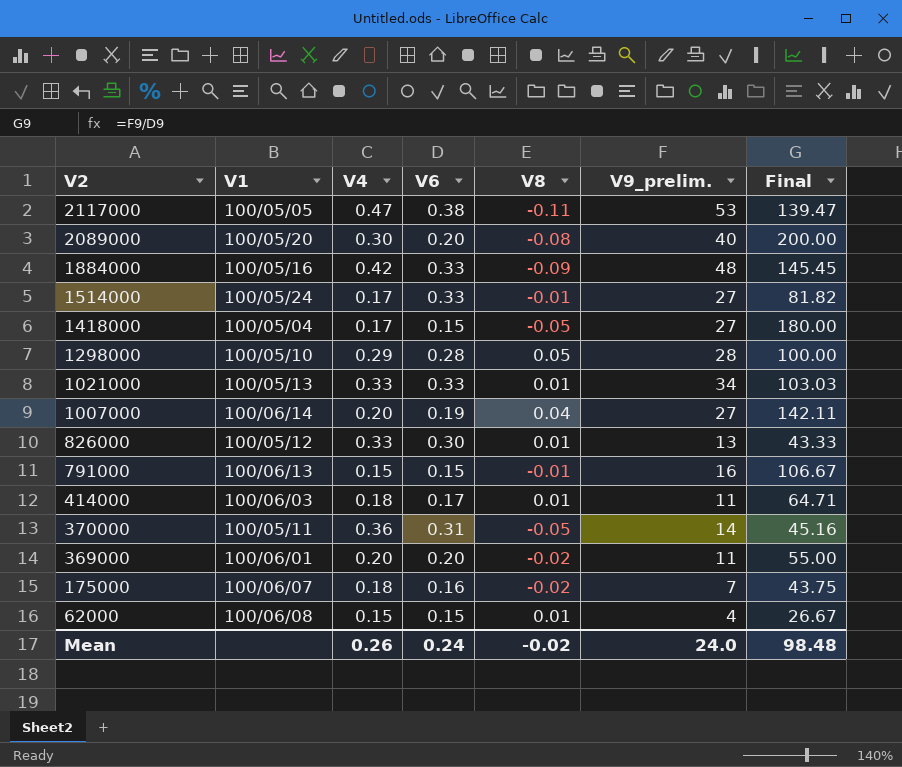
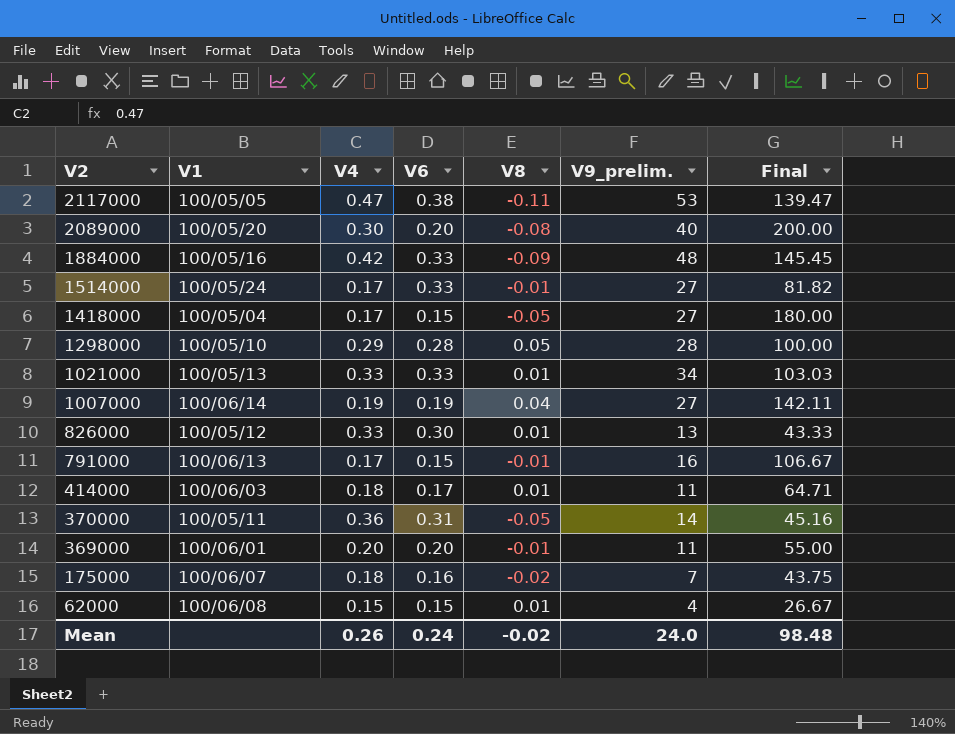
1007000 | V4: 0.20 -> 0.19
791000 | V4: 0.15 -> 0.17
369000 | V8: -0.02 -> -0.01

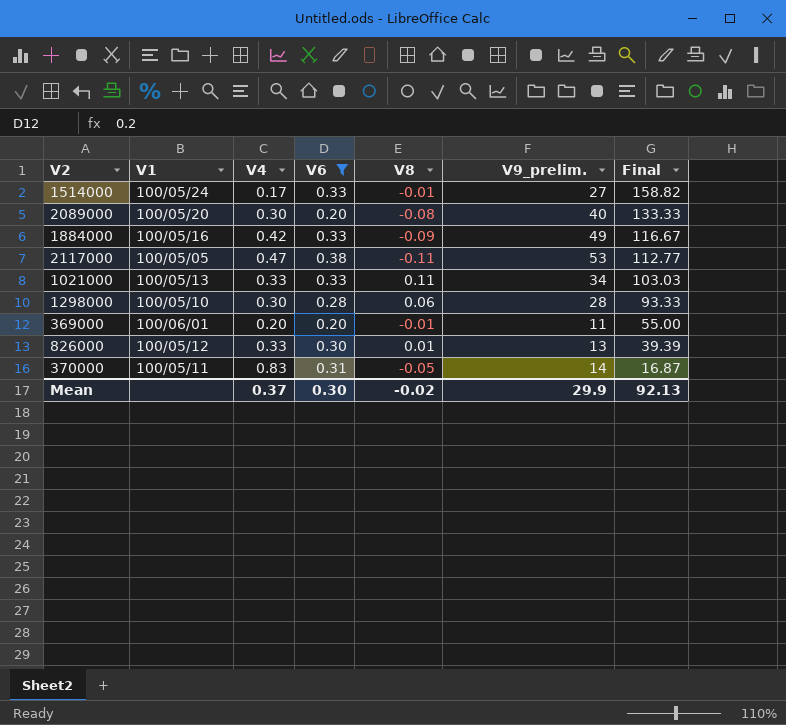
filter: none -> V6 >= 0.20
row order: V2 descending -> Final descending
column Final | formula: [V9_prelim.] / [V6] -> [V9_prelim.] / [V4]
1884000 | V9_prelim.: 48 -> 49
1021000 | V8: 0.01 -> 0.11
1298000 | V4: 0.29 -> 0.30
1298000 | V8: 0.05 -> 0.06
370000 | V4: 0.36 -> 0.83
Mean | V4: 0.26 -> 0.37
Mean | V6: 0.24 -> 0.30
Mean | V9_prelim.: 24.0 -> 29.9
Mean | Final: 98.48 -> 92.13

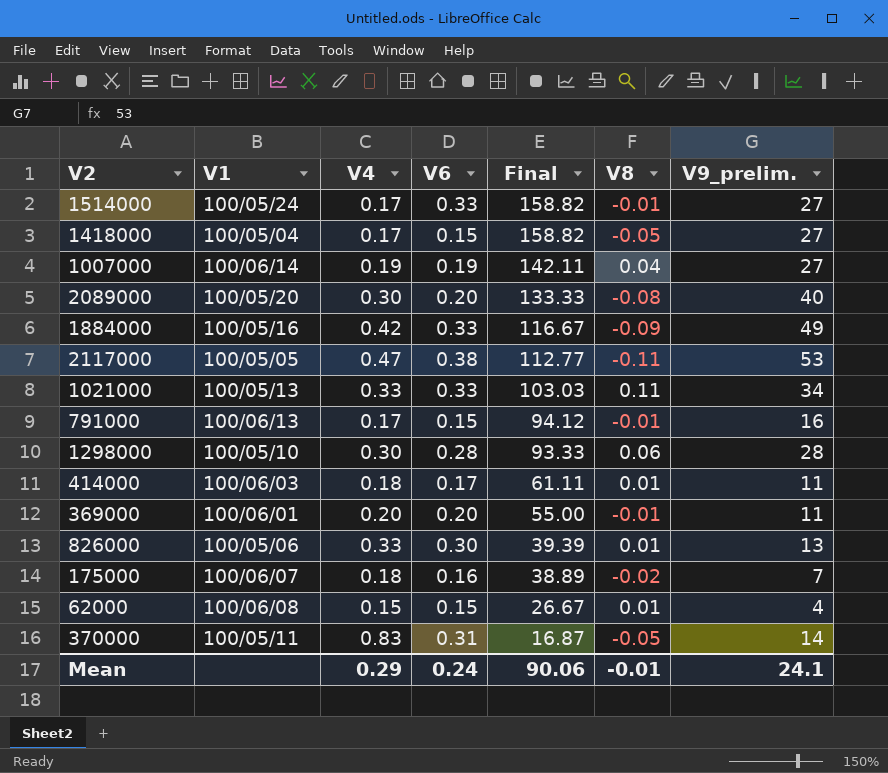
filter: V6 >= 0.20 -> none
column Final | position: 7 -> 5
826000 | V1: 100/05/12 -> 100/05/06
Mean | V4: 0.37 -> 0.29
Mean | V6: 0.30 -> 0.24
Mean | Final: 92.13 -> 90.06
Mean | V8: -0.02 -> -0.01
Mean | V9_prelim.: 29.9 -> 24.1

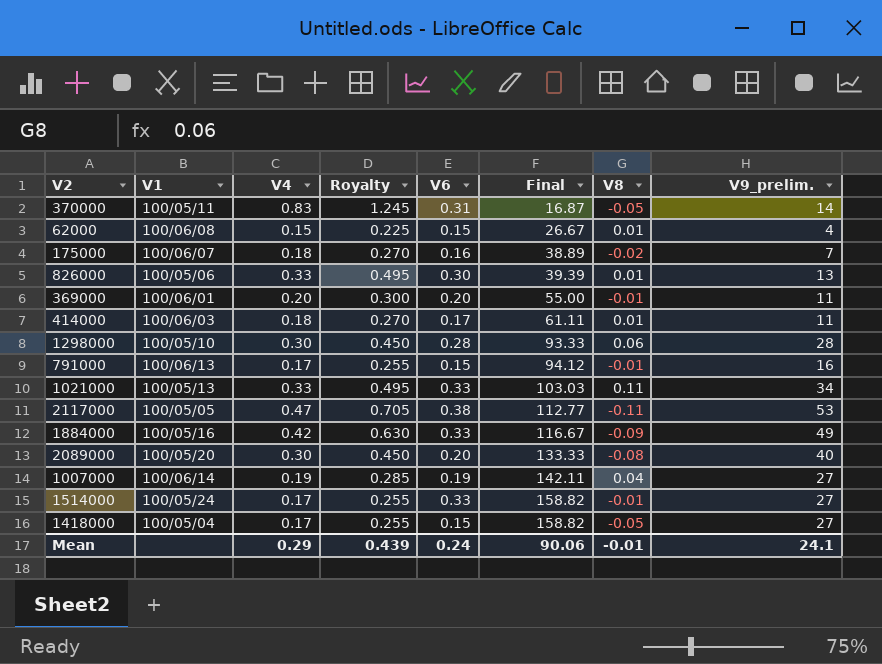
row order: Final descending -> Final ascending
column Royalty | formula: none -> [V4] * 1.5

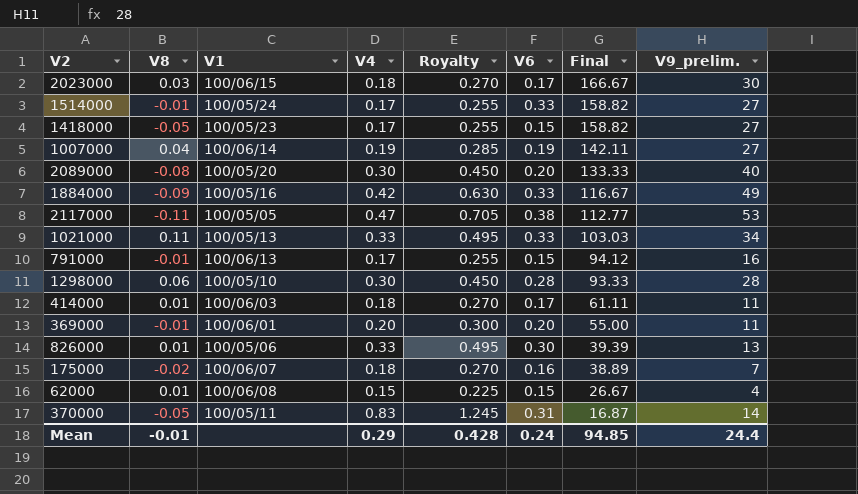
row order: Final ascending -> Final descending
column V8 | position: 7 -> 2
row 2023000: none -> 0.03 | 100/06/15 | 0.18 | 0.270 | 0.17 | 166.67 | 30
1418000 | V1: 100/05/04 -> 100/05/23
Mean | Royalty: 0.439 -> 0.428
Mean | Final: 90.06 -> 94.85
Mean | V9_prelim.: 24.1 -> 24.4

